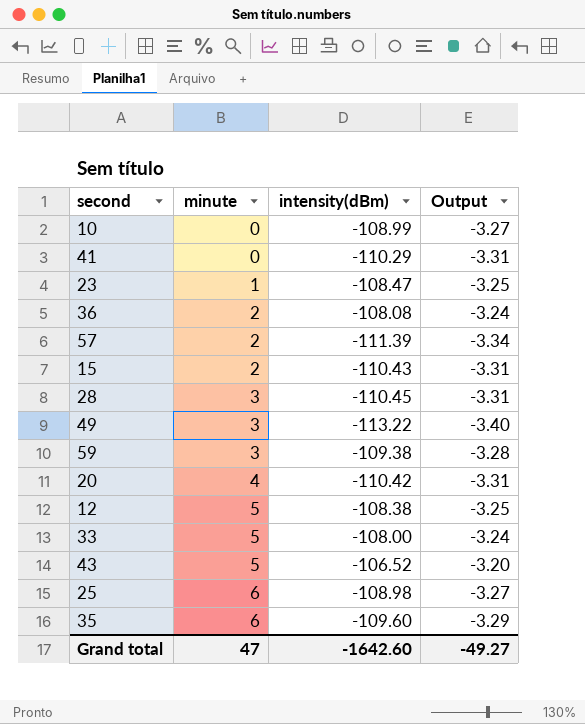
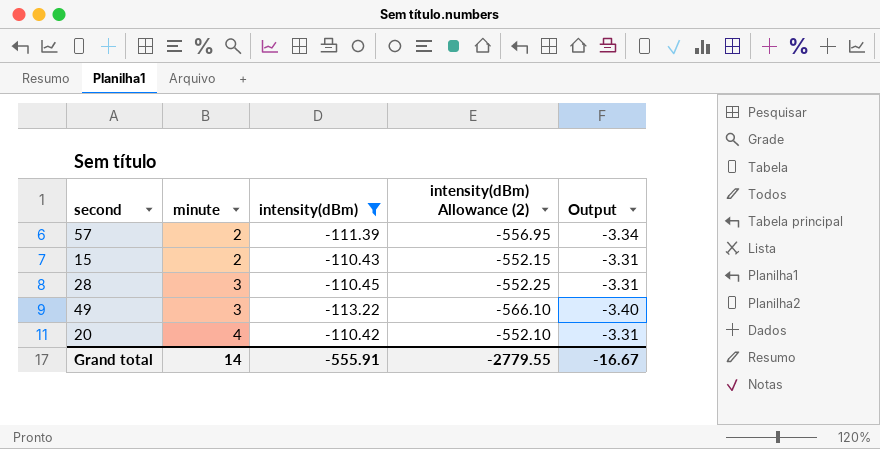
filter: none -> intensity(dBm) <= -110.42
column intensity(dBm) Allowance (2) | formula: none -> [intensity(dBm)] * 5
Grand total | minute: 47 -> 14
Grand total | intensity(dBm): -1642.60 -> -555.91
Grand total | Output: -49.27 -> -16.67

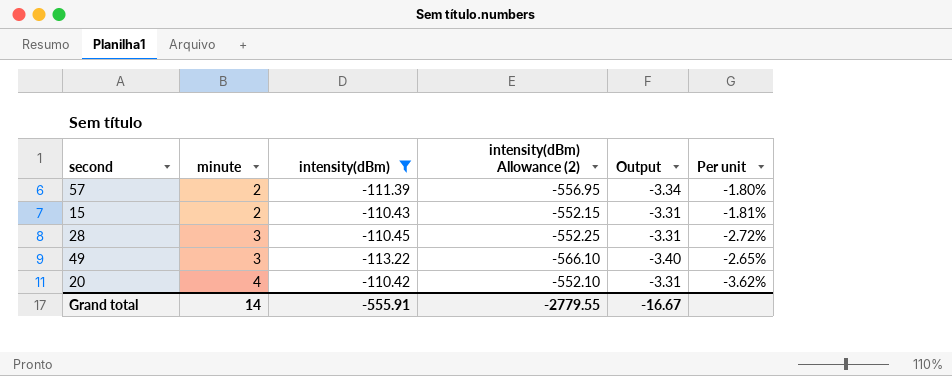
column Per unit | formula: none -> [minute] / [intensity(dBm)]

